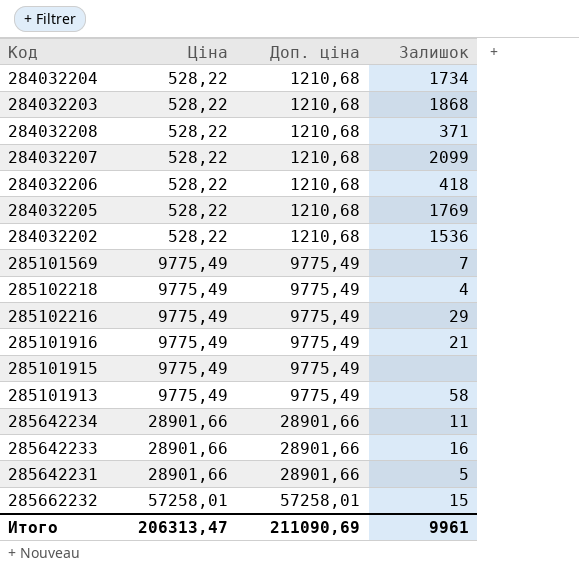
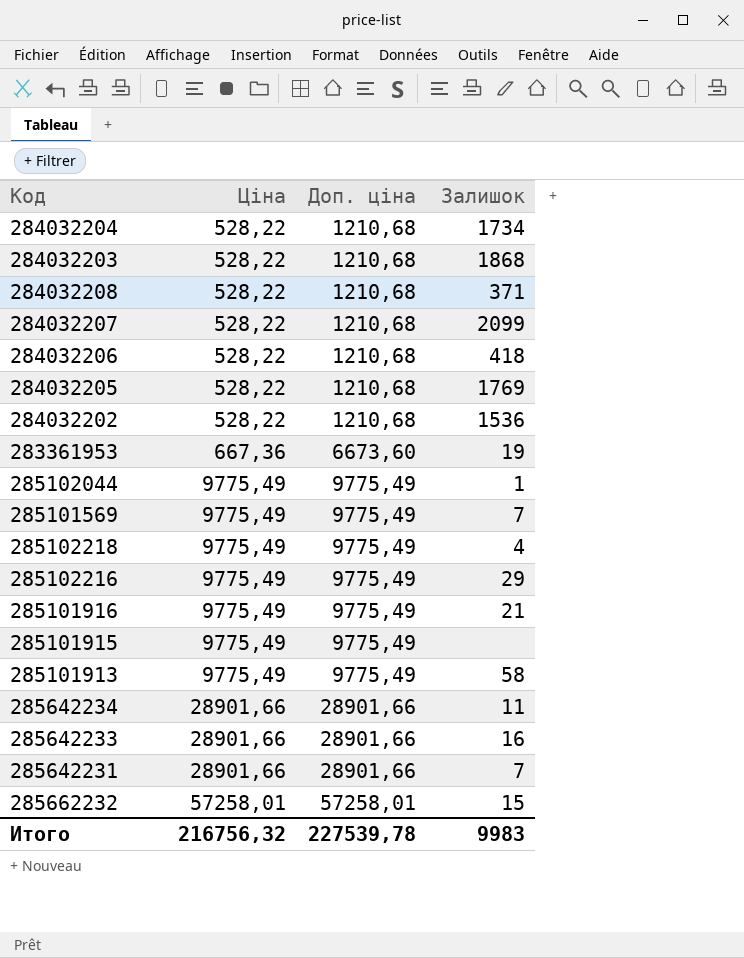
row 283361953: none -> 667,36 | 6673,60 | 19
row 285102044: none -> 9775,49 | 9775,49 | 1
285642231 | Залишок: 5 -> 7
Итого | Ціна: 206313,47 -> 216756,32
Итого | Доп. ціна: 211090,69 -> 227539,78
Итого | Залишок: 9961 -> 9983

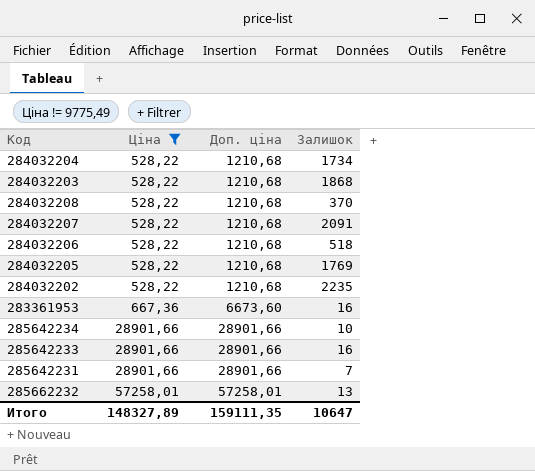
filter: none -> Ціна != 9775,49
284032208 | Залишок: 371 -> 370
284032207 | Залишок: 2099 -> 2091
284032206 | Залишок: 418 -> 518
284032202 | Залишок: 1536 -> 2235
283361953 | Залишок: 19 -> 16
285642234 | Залишок: 11 -> 10
285662232 | Залишок: 15 -> 13
Итого | Ціна: 216756,32 -> 148327,89
Итого | Доп. ціна: 227539,78 -> 159111,35
Итого | Залишок: 9983 -> 10647

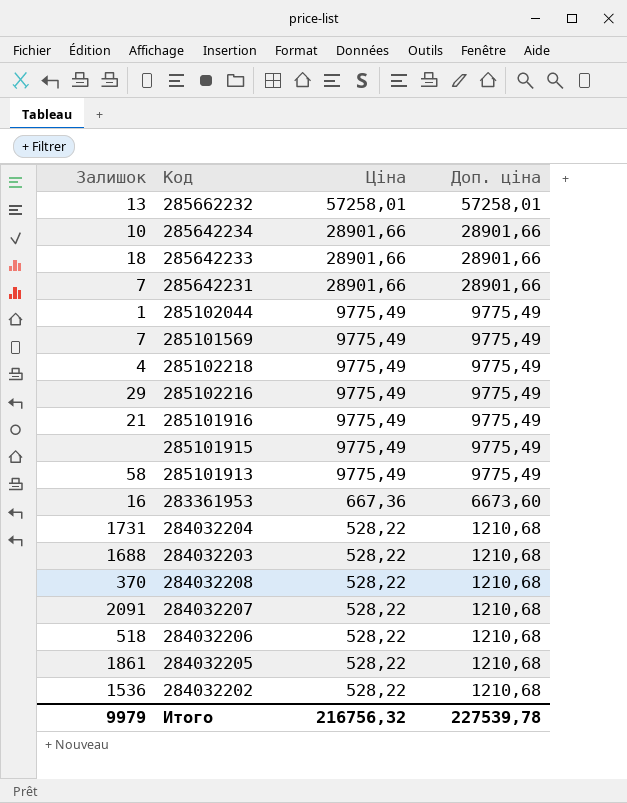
filter: Ціна != 9775,49 -> none
row order: Ціна ascending -> Ціна descending
column Залишок | position: 4 -> 1
285642233 | Залишок: 16 -> 18
284032204 | Залишок: 1734 -> 1731
284032203 | Залишок: 1868 -> 1688
284032205 | Залишок: 1769 -> 1861
284032202 | Залишок: 2235 -> 1536
Итого | Залишок: 10647 -> 9979
Итого | Ціна: 148327,89 -> 216756,32
Итого | Доп. ціна: 159111,35 -> 227539,78

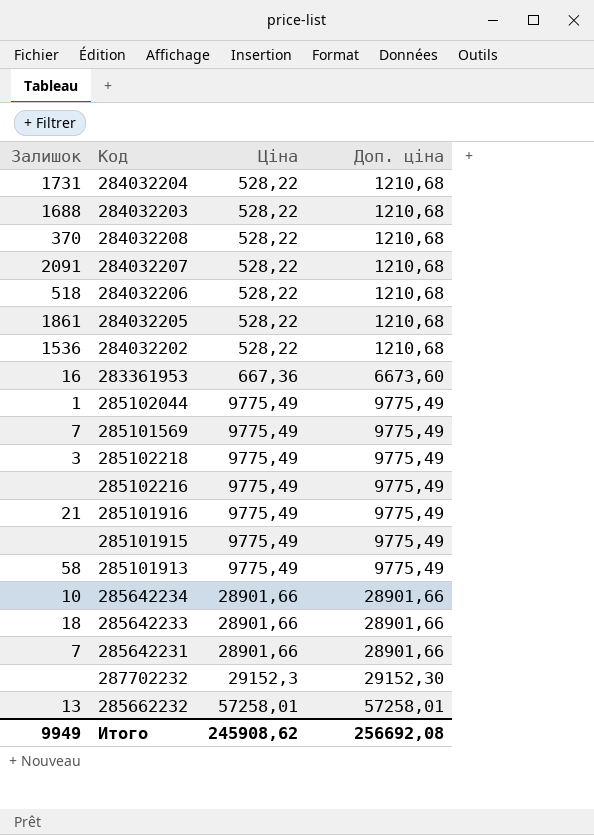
row order: Ціна descending -> Ціна ascending
285102218 | Залишок: 4 -> 3
285102216 | Залишок: 29 -> none
row 287702232: none -> none | 29152,3 | 29152,30
Итого | Залишок: 9979 -> 9949
Итого | Ціна: 216756,32 -> 245908,62
Итого | Доп. ціна: 227539,78 -> 256692,08

